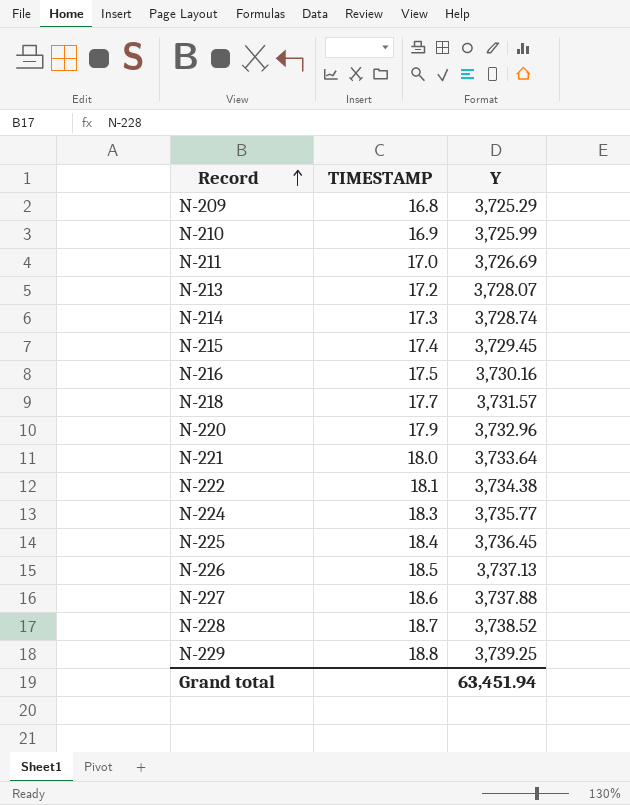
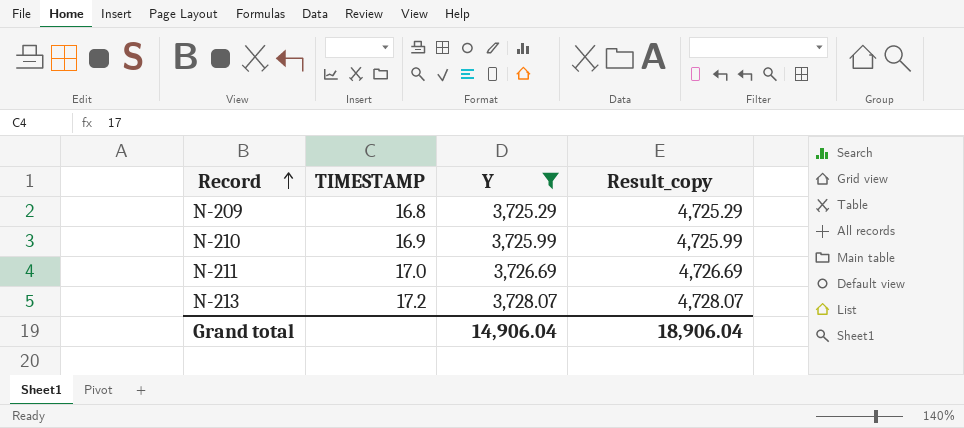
filter: none -> Y <= 3,728.07
column Result_copy | formula: none -> [Y] + 1000
Grand total | Y: 63,451.94 -> 14,906.04

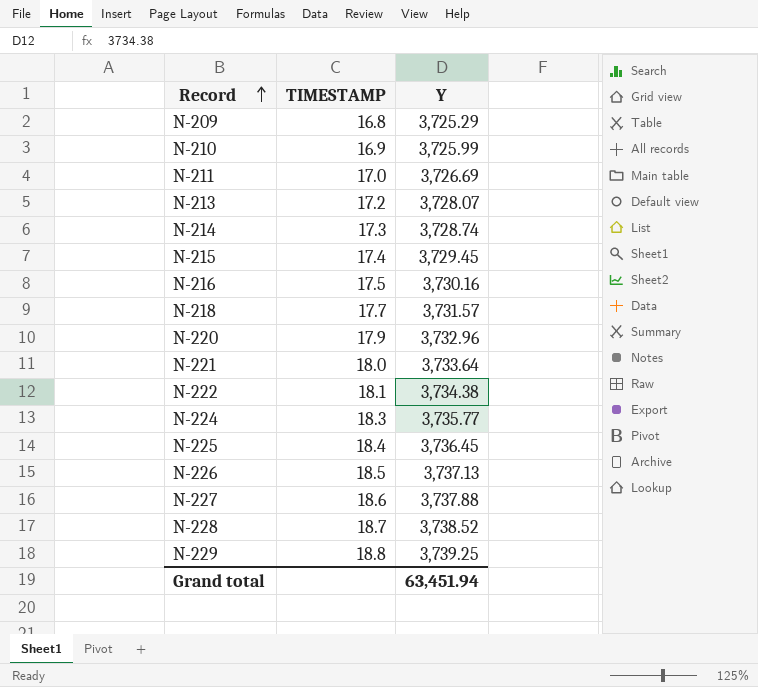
filter: Y <= 3,728.07 -> none
column Result_copy | formula: [Y] + 1000 -> none
Grand total | Y: 14,906.04 -> 63,451.94

